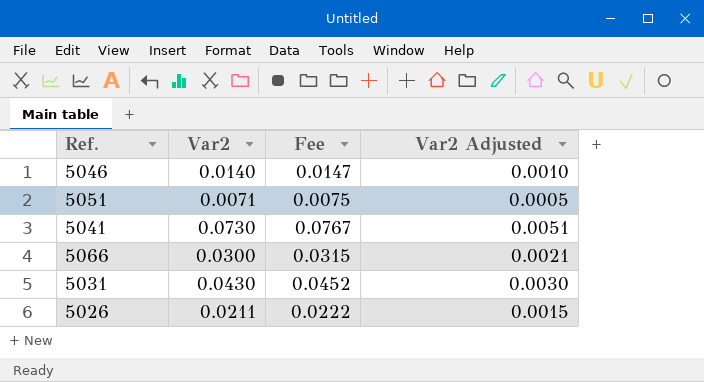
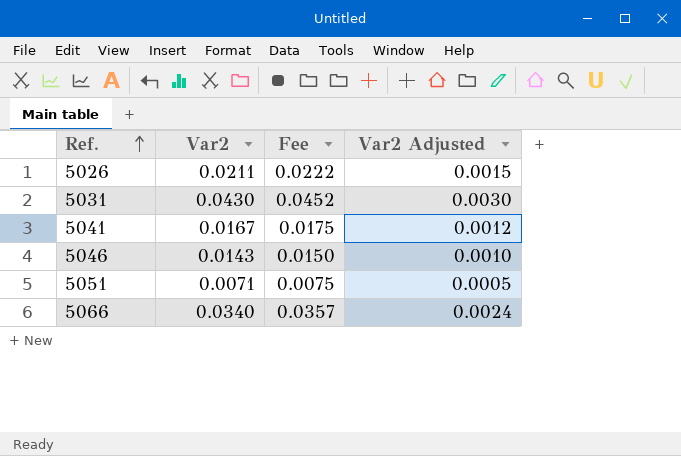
row order: none -> Ref. ascending
5041 | Var2: 0.0730 -> 0.0167
5041 | Fee: 0.0767 -> 0.0175
5041 | Var2 Adjusted: 0.0051 -> 0.0012
5046 | Var2: 0.0140 -> 0.0143
5046 | Fee: 0.0147 -> 0.0150
5066 | Var2: 0.0300 -> 0.0340
5066 | Fee: 0.0315 -> 0.0357
5066 | Var2 Adjusted: 0.0021 -> 0.0024

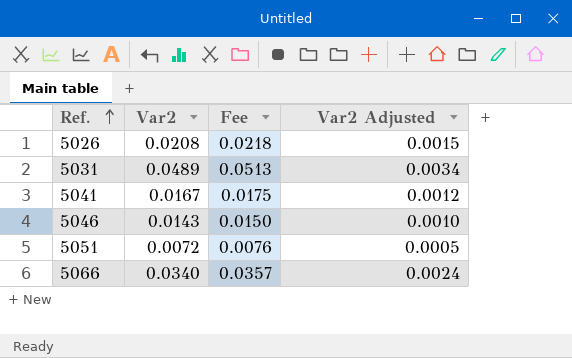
5026 | Var2: 0.0211 -> 0.0208
5026 | Fee: 0.0222 -> 0.0218
5031 | Var2: 0.0430 -> 0.0489
5031 | Fee: 0.0452 -> 0.0513
5031 | Var2 Adjusted: 0.0030 -> 0.0034
5051 | Var2: 0.0071 -> 0.0072
5051 | Fee: 0.0075 -> 0.0076

